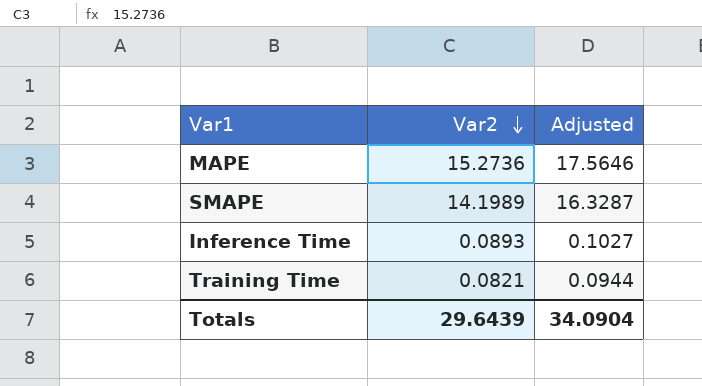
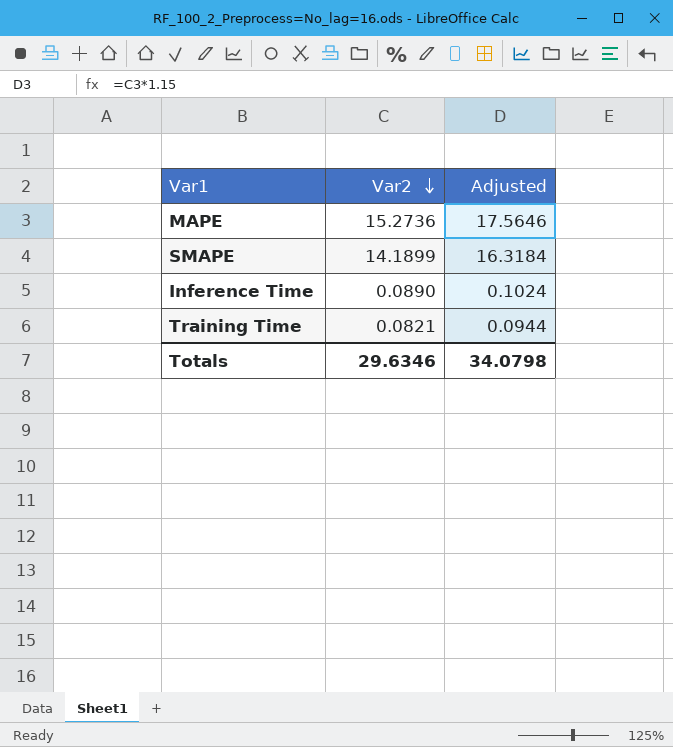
SMAPE | Var2: 14.1989 -> 14.1899
SMAPE | Adjusted: 16.3287 -> 16.3184
Inference Time | Var2: 0.0893 -> 0.0890
Inference Time | Adjusted: 0.1027 -> 0.1024
Totals | Var2: 29.6439 -> 29.6346
Totals | Adjusted: 34.0904 -> 34.0798

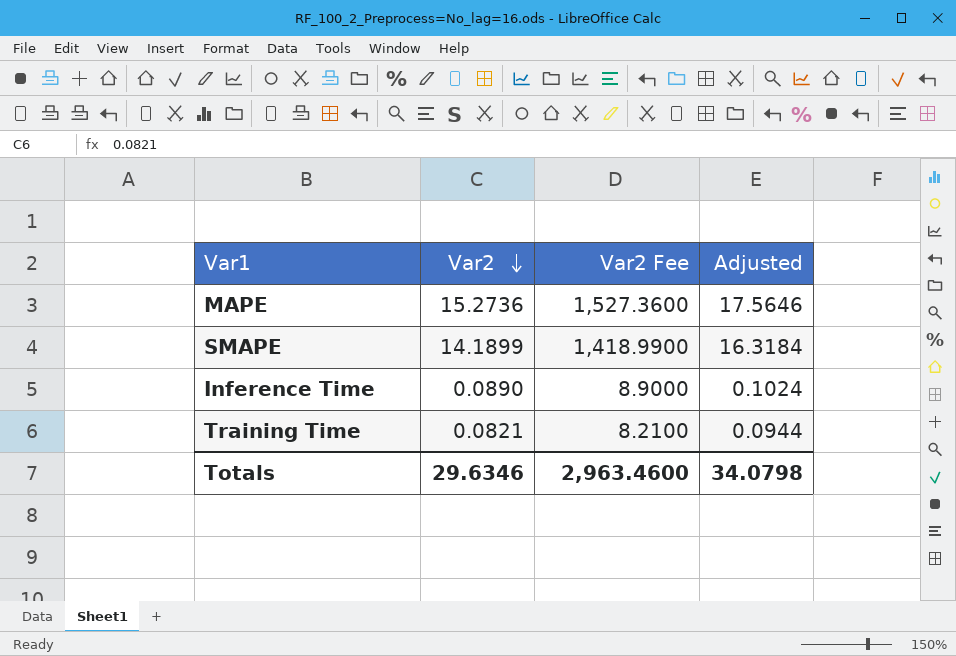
column Var2 Fee | formula: none -> [Var2] * 100

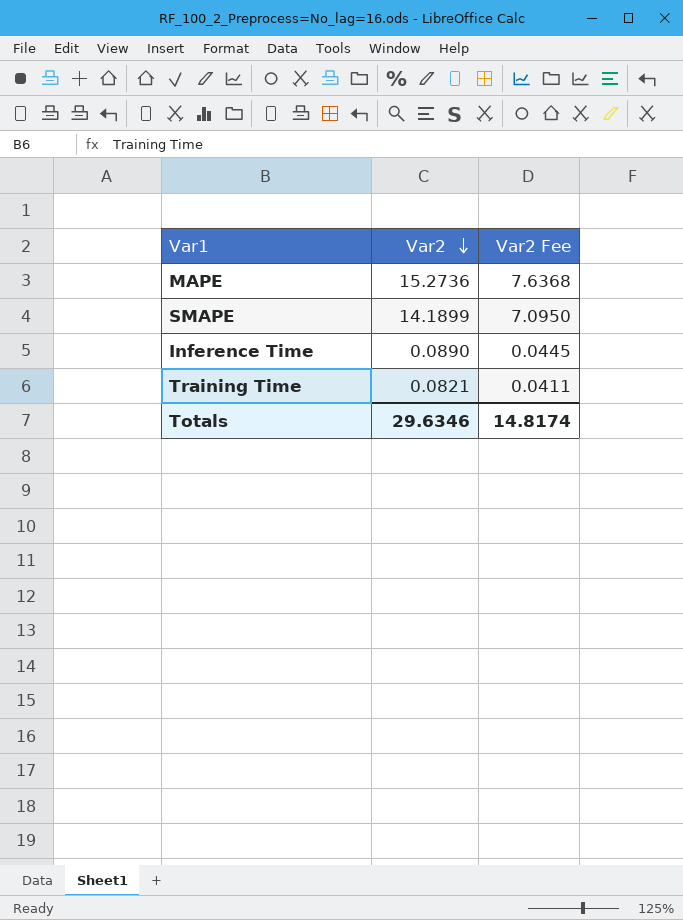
column Adjusted | formula: [Var2] * 1.15 -> none
column Var2 Fee | formula: [Var2] * 100 -> [Var2] * 0.5
Totals | Var2 Fee: 2,963.4600 -> 14.8174

